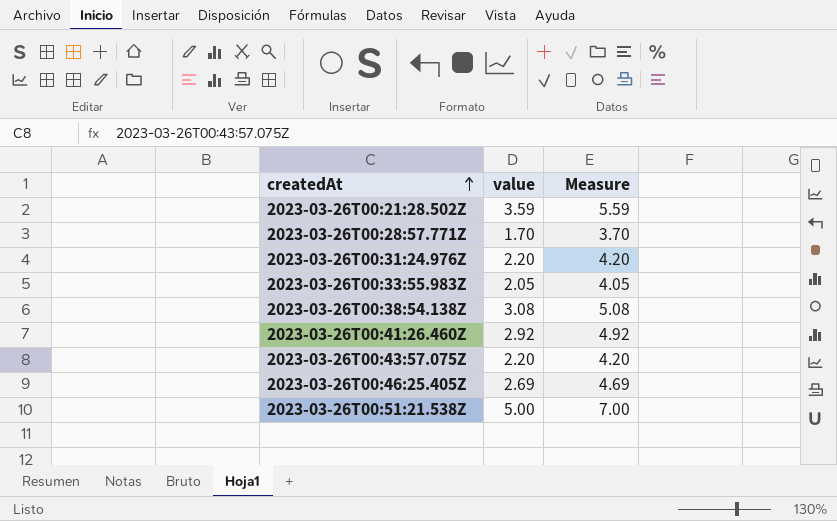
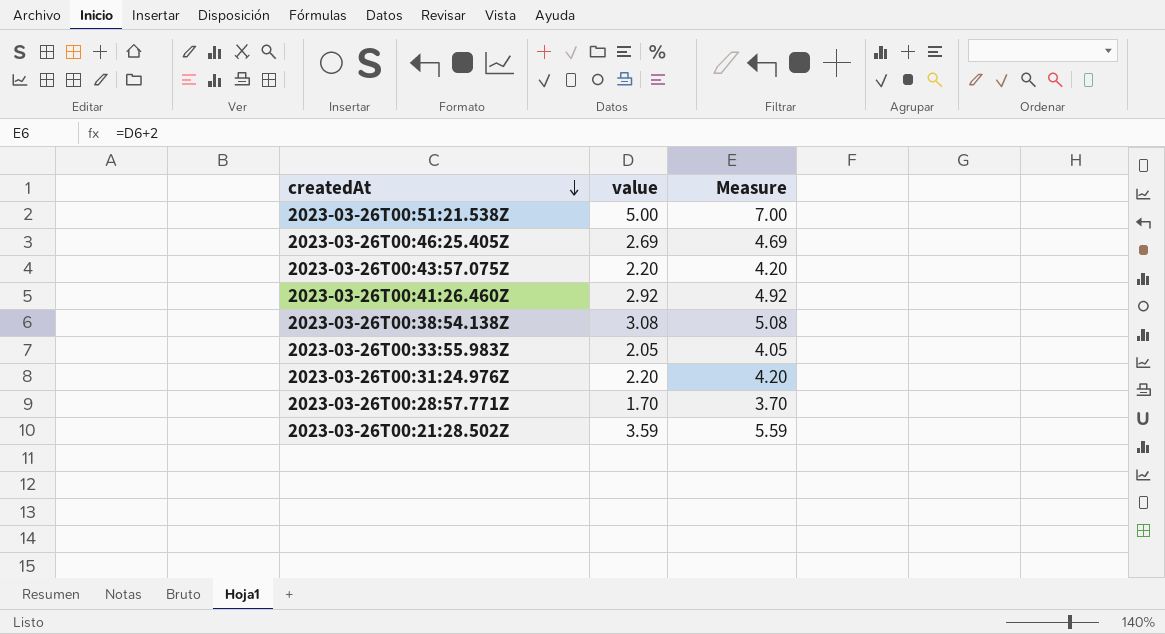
row order: createdAt ascending -> createdAt descending

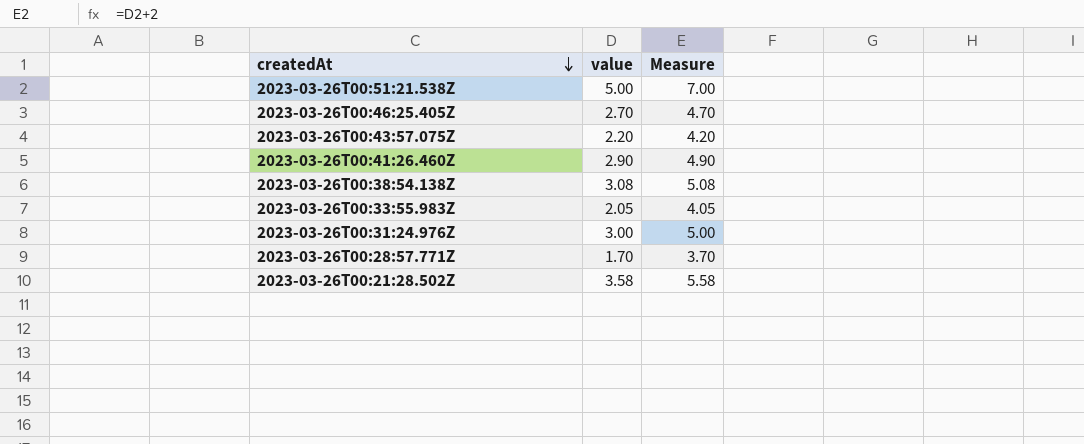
2023-03-26T00:46:25.405Z | value: 2.69 -> 2.70
2023-03-26T00:46:25.405Z | Measure: 4.69 -> 4.70
2023-03-26T00:41:26.460Z | value: 2.92 -> 2.90
2023-03-26T00:41:26.460Z | Measure: 4.92 -> 4.90
2023-03-26T00:31:24.976Z | value: 2.20 -> 3.00
2023-03-26T00:31:24.976Z | Measure: 4.20 -> 5.00
2023-03-26T00:21:28.502Z | value: 3.59 -> 3.58
2023-03-26T00:21:28.502Z | Measure: 5.59 -> 5.58

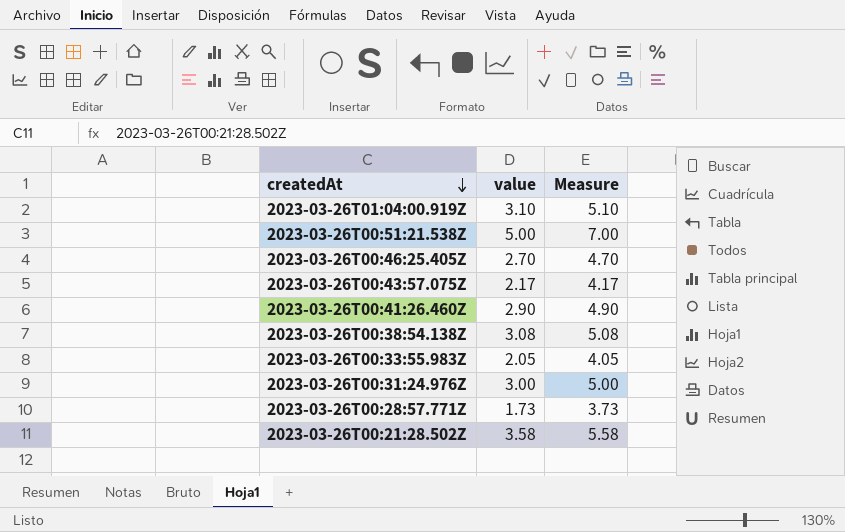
row 2023-03-26T01:04:00.919Z: none -> 3.10 | 5.10
2023-03-26T00:43:57.075Z | value: 2.20 -> 2.17
2023-03-26T00:43:57.075Z | Measure: 4.20 -> 4.17
2023-03-26T00:28:57.771Z | value: 1.70 -> 1.73
2023-03-26T00:28:57.771Z | Measure: 3.70 -> 3.73

